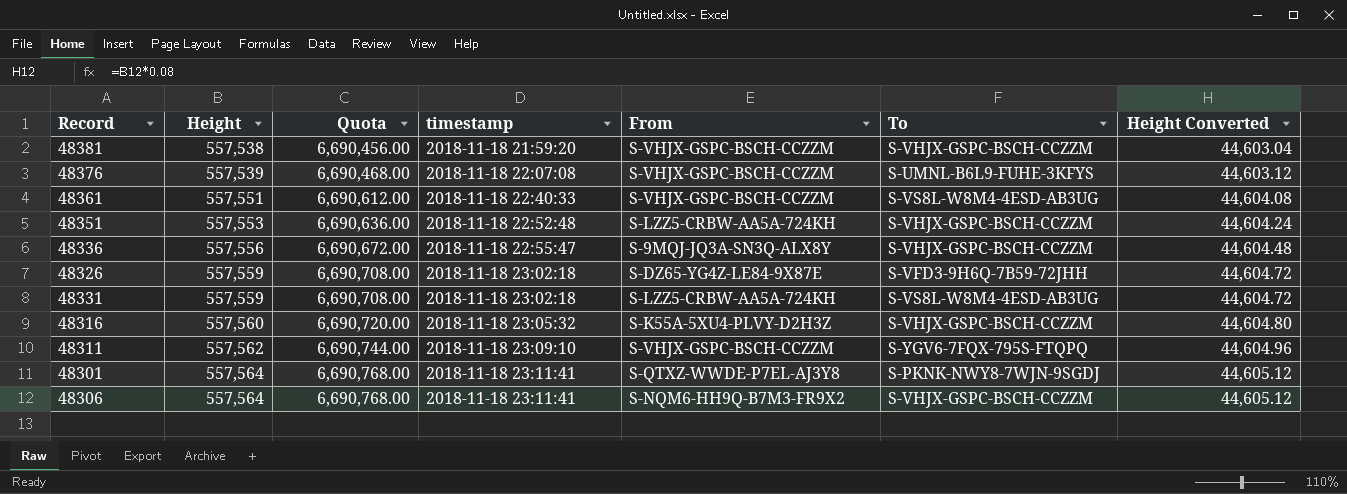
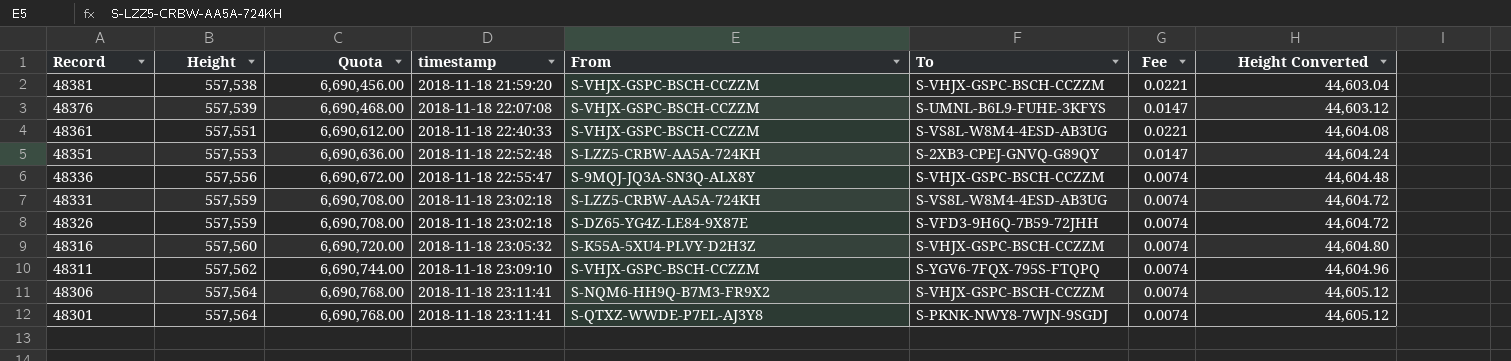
row order: Height ascending -> Record descending
column Fee | position: none -> 7
48351 | To: S-VHJX-GSPC-BSCH-CCZZM -> S-2XB3-CPEJ-GNVQ-G89QY

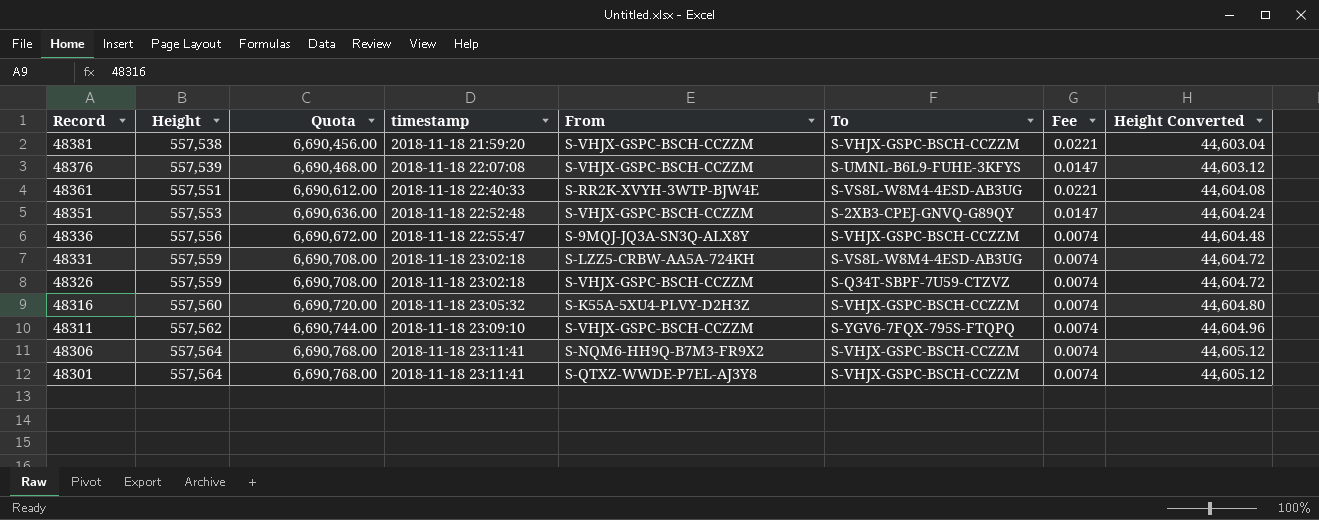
48361 | From: S-VHJX-GSPC-BSCH-CCZZM -> S-RR2K-XVYH-3WTP-BJW4E
48351 | From: S-LZZ5-CRBW-AA5A-724KH -> S-VHJX-GSPC-BSCH-CCZZM
48326 | From: S-DZ65-YG4Z-LE84-9X87E -> S-VHJX-GSPC-BSCH-CCZZM
48326 | To: S-VFD3-9H6Q-7B59-72JHH -> S-Q34T-SBPF-7U59-CTZVZ
48301 | To: S-PKNK-NWY8-7WJN-9SGDJ -> S-VHJX-GSPC-BSCH-CCZZM

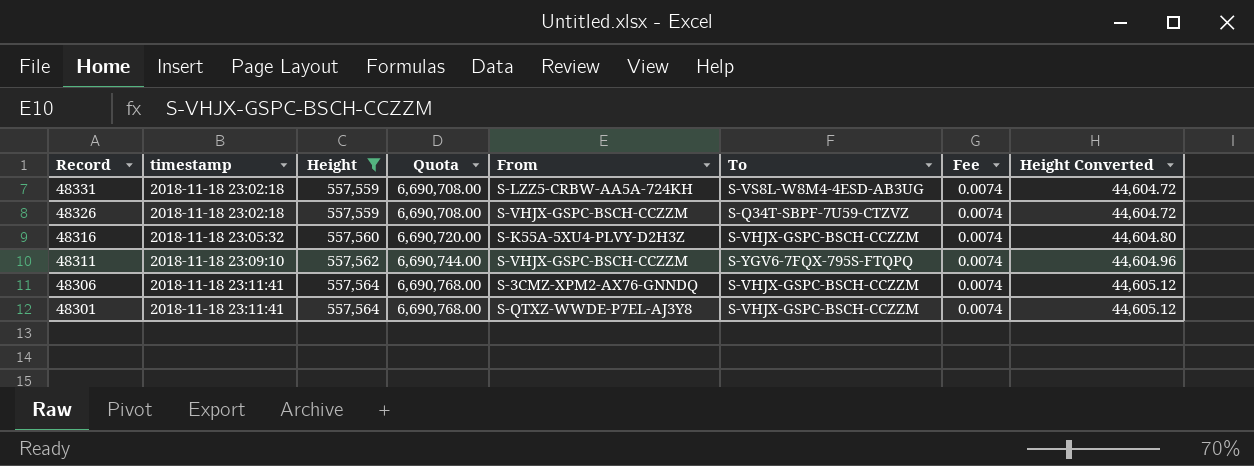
filter: none -> Height >= 557,559
column timestamp | position: 4 -> 2
48306 | From: S-NQM6-HH9Q-B7M3-FR9X2 -> S-3CMZ-XPM2-AX76-GNNDQ

